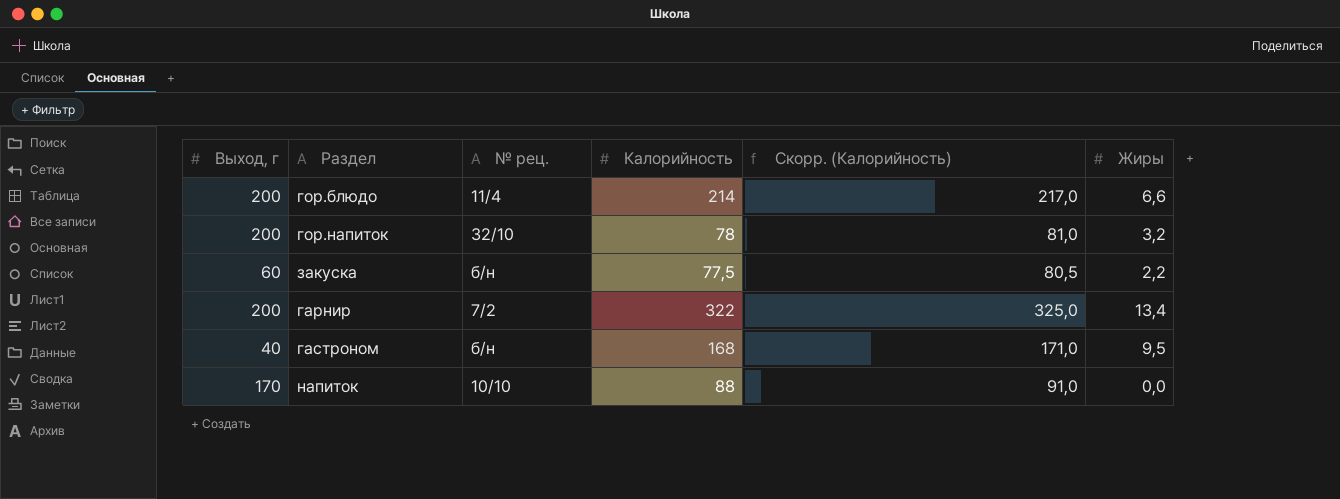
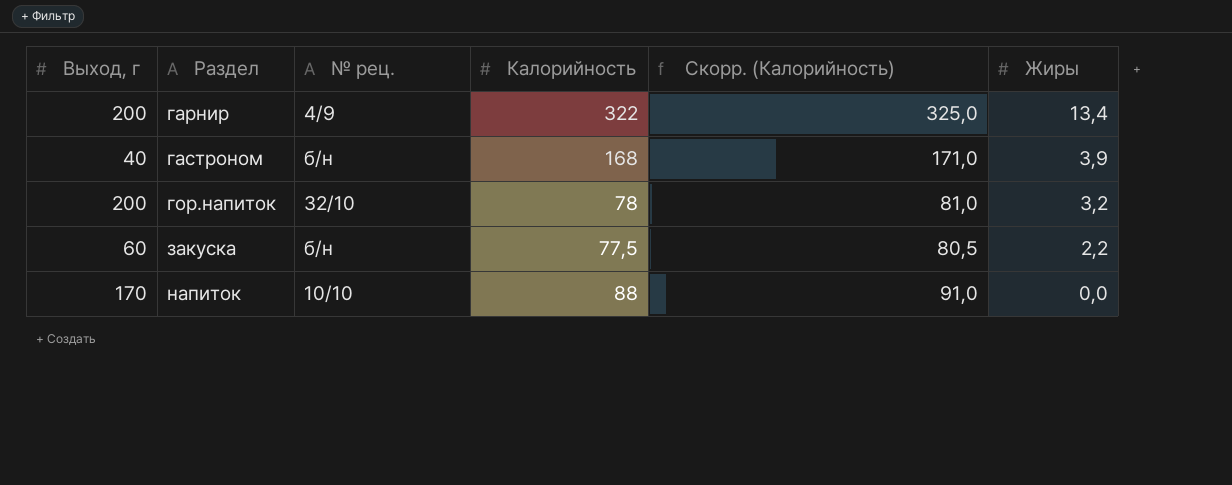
row order: none -> Раздел ascending
row гор.блюдо: 200 | 11/4 | 214 | 217,0 | 6,6 -> none
гарнир | № рец.: 7/2 -> 4/9
гастроном | Жиры: 9,5 -> 3,9

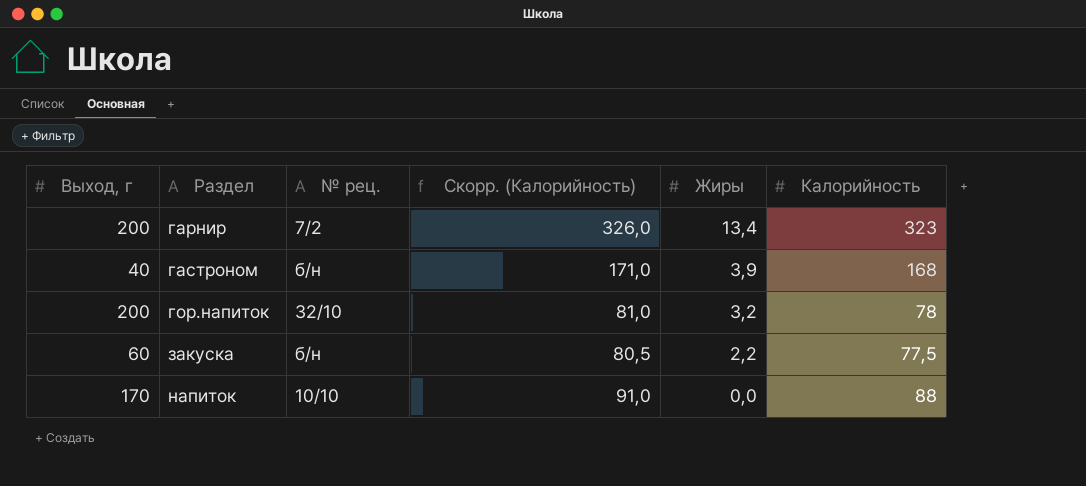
column Калорийность | position: 4 -> 6
гарнир | № рец.: 4/9 -> 7/2
гарнир | Скорр. (Калорийность): 325,0 -> 326,0
гарнир | Калорийность: 322 -> 323

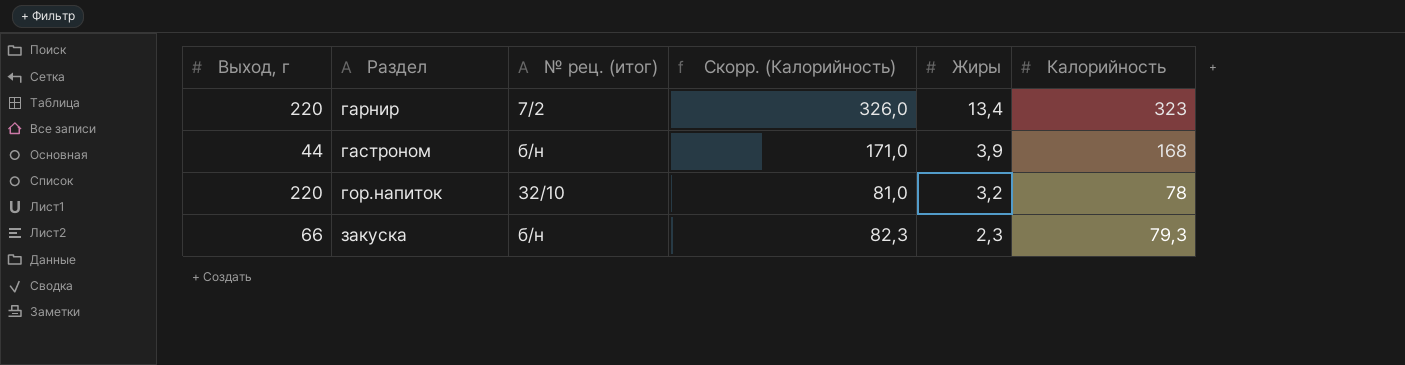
column name: № рец. -> № рец. (итог)
row напиток: 170 | 10/10 | 91,0 | 0,0 | 88 -> none
гарнир | Выход, г: 200 -> 220
гастроном | Выход, г: 40 -> 44
гор.напиток | Выход, г: 200 -> 220
закуска | Выход, г: 60 -> 66
закуска | Скорр. (Калорийность): 80,5 -> 82,3
закуска | Жиры: 2,2 -> 2,3
закуска | Калорийность: 77,5 -> 79,3

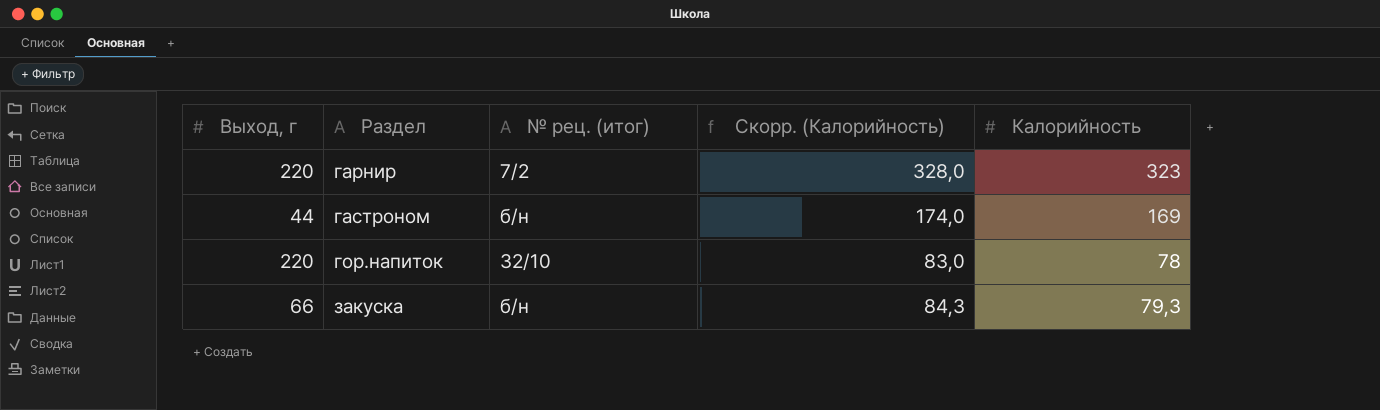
column Жиры | position: 5 -> none
column Скорр. (Калорийность) | formula: [Калорийность] + 3 -> [Калорийность] + 5
гастроном | Калорийность: 168 -> 169

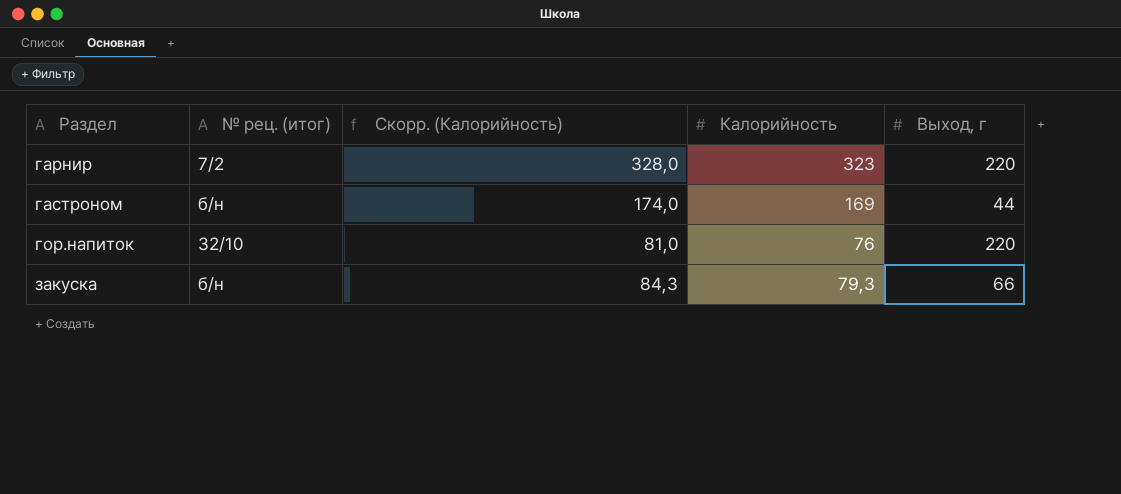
column Выход, г | position: 1 -> 5
гор.напиток | Скорр. (Калорийность): 83,0 -> 81,0
гор.напиток | Калорийность: 78 -> 76

